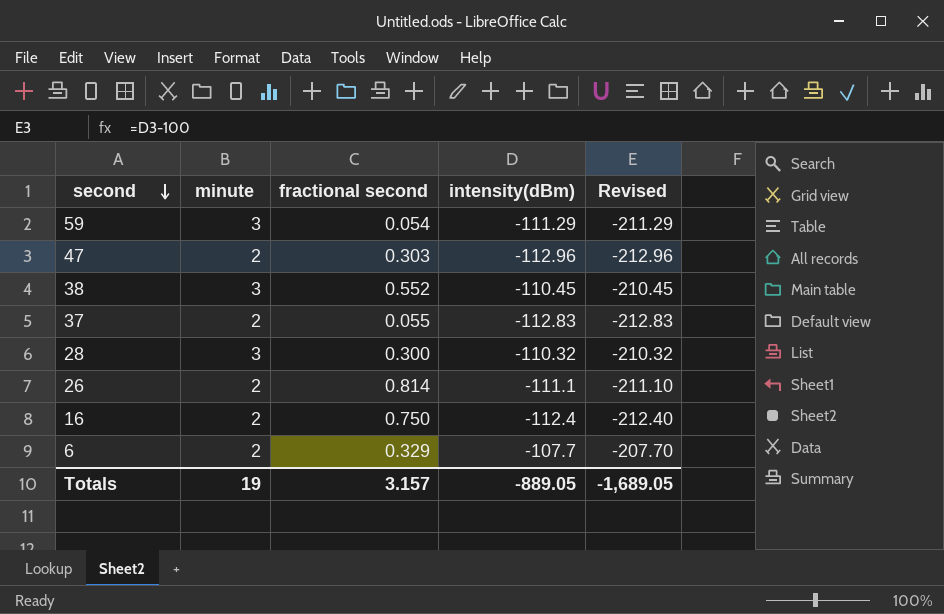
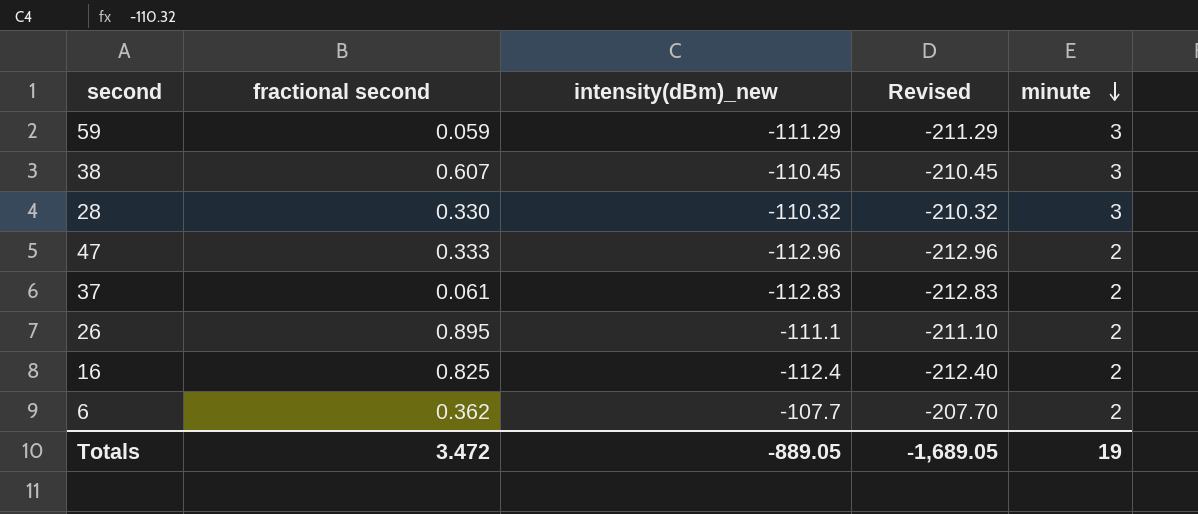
row order: second descending -> minute descending
column name: intensity(dBm) -> intensity(dBm)_new
column minute | position: 2 -> 5
59 | fractional second: 0.054 -> 0.059
38 | fractional second: 0.552 -> 0.607
28 | fractional second: 0.300 -> 0.330
47 | fractional second: 0.303 -> 0.333
37 | fractional second: 0.055 -> 0.061
26 | fractional second: 0.814 -> 0.895
16 | fractional second: 0.750 -> 0.825
6 | fractional second: 0.329 -> 0.362
Totals | fractional second: 3.157 -> 3.472

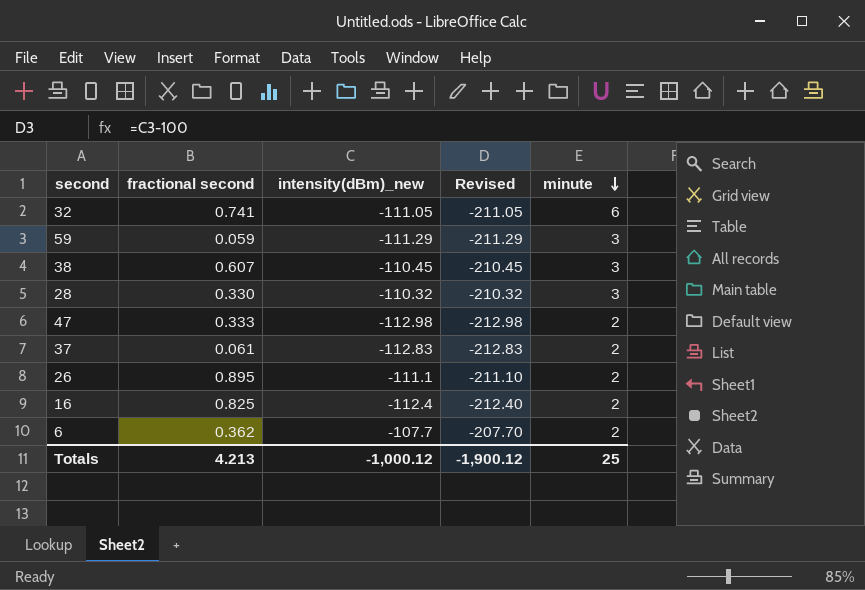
row 32: none -> 0.741 | -111.05 | -211.05 | 6
47 | intensity(dBm)_new: -112.96 -> -112.98
47 | Revised: -212.96 -> -212.98
Totals | fractional second: 3.472 -> 4.213
Totals | intensity(dBm)_new: -889.05 -> -1,000.12
Totals | Revised: -1,689.05 -> -1,900.12
Totals | minute: 19 -> 25

